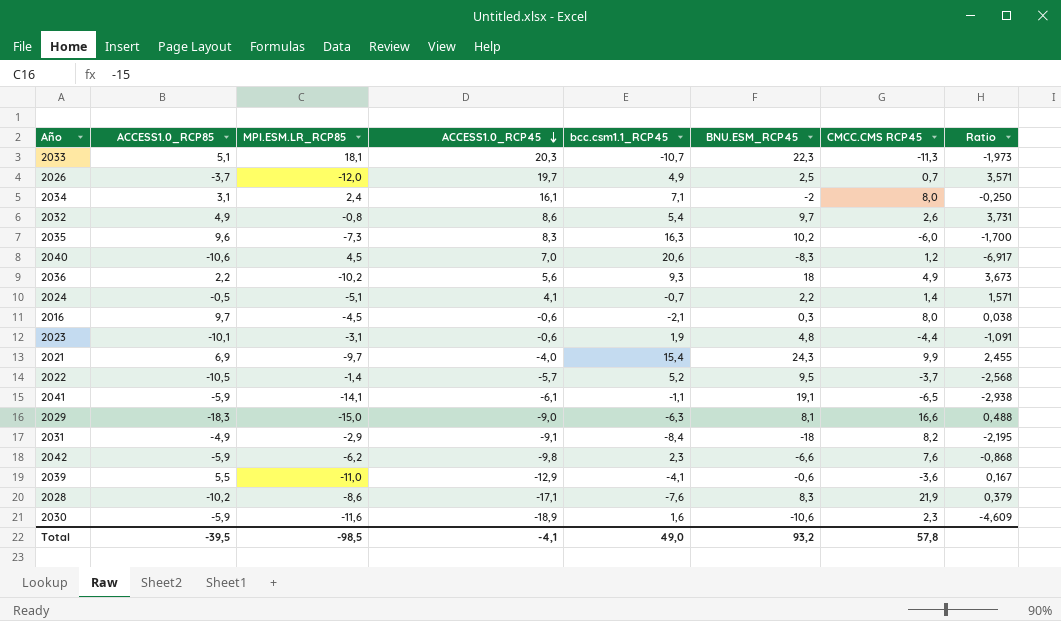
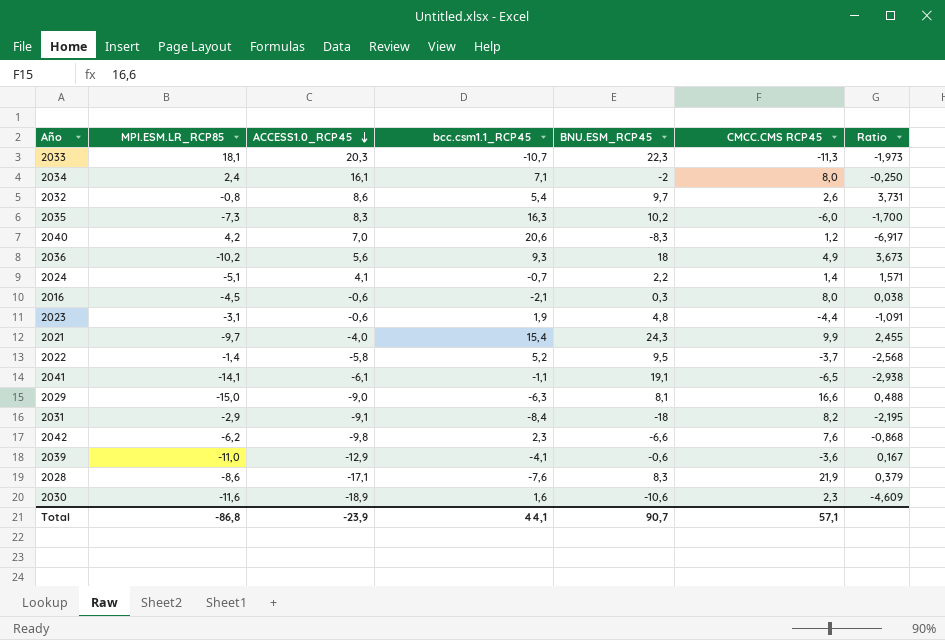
column ACCESS1.0_RCP85 | position: 2 -> none
row 2026: -3,7 | -12,0 | 19,7 | 4,9 | 2,5 | 0,7 | 3,571 -> none
2040 | MPI.ESM.LR_RCP85: 4,5 -> 4,2
2022 | ACCESS1.0_RCP45: -5,7 -> -5,8
Total | MPI.ESM.LR_RCP85: -98,5 -> -86,8
Total | ACCESS1.0_RCP45: -4,1 -> -23,9
Total | bcc.csm1.1_RCP45: 49,0 -> 44,1
Total | BNU.ESM_RCP45: 93,2 -> 90,7
Total | CMCC.CMS RCP45: 57,8 -> 57,1

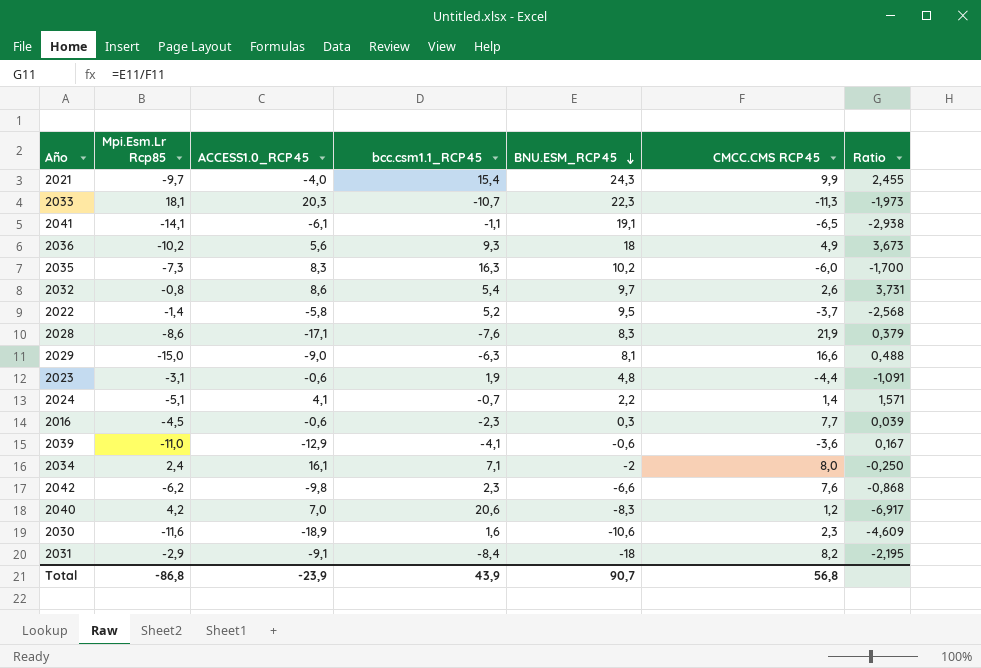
row order: ACCESS1.0_RCP45 descending -> BNU.ESM_RCP45 descending
column name: MPI.ESM.LR_RCP85 -> Mpi.Esm.Lr Rcp85
2016 | bcc.csm1.1_RCP45: -2,1 -> -2,3
2016 | CMCC.CMS RCP45: 8,0 -> 7,7
2016 | Ratio: 0,038 -> 0,039
Total | bcc.csm1.1_RCP45: 44,1 -> 43,9
Total | CMCC.CMS RCP45: 57,1 -> 56,8

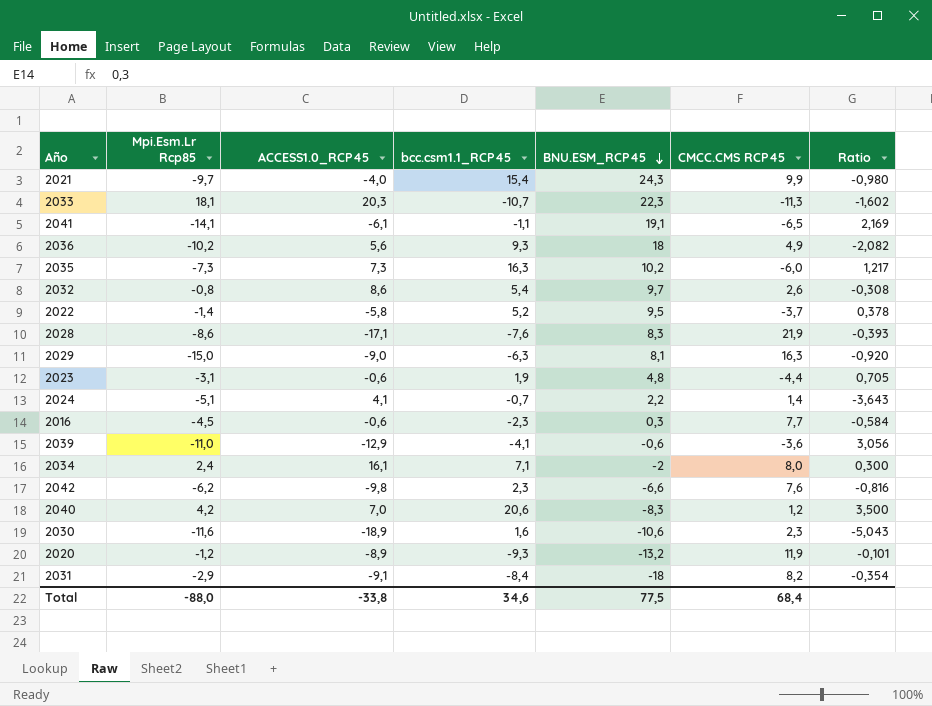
column Ratio | formula: [BNU.ESM_RCP45] / [CMCC.CMS RCP45] -> [Mpi.Esm.Lr Rcp85] / [CMCC.CMS RCP45]
2035 | ACCESS1.0_RCP45: 8,3 -> 7,3
2029 | CMCC.CMS RCP45: 16,6 -> 16,3
row 2020: none -> -1,2 | -8,9 | -9,3 | -13,2 | 11,9 | -0,101
Total | Mpi.Esm.Lr Rcp85: -86,8 -> -88,0
Total | ACCESS1.0_RCP45: -23,9 -> -33,8
Total | bcc.csm1.1_RCP45: 43,9 -> 34,6
Total | BNU.ESM_RCP45: 90,7 -> 77,5
Total | CMCC.CMS RCP45: 56,8 -> 68,4

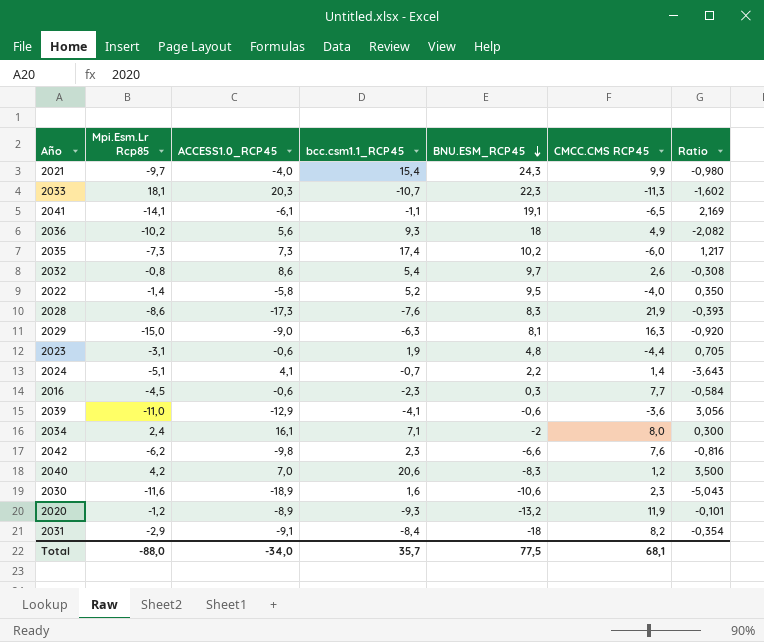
2035 | bcc.csm1.1_RCP45: 16,3 -> 17,4
2022 | CMCC.CMS RCP45: -3,7 -> -4,0
2022 | Ratio: 0,378 -> 0,350
2028 | ACCESS1.0_RCP45: -17,1 -> -17,3
Total | ACCESS1.0_RCP45: -33,8 -> -34,0
Total | bcc.csm1.1_RCP45: 34,6 -> 35,7
Total | CMCC.CMS RCP45: 68,4 -> 68,1

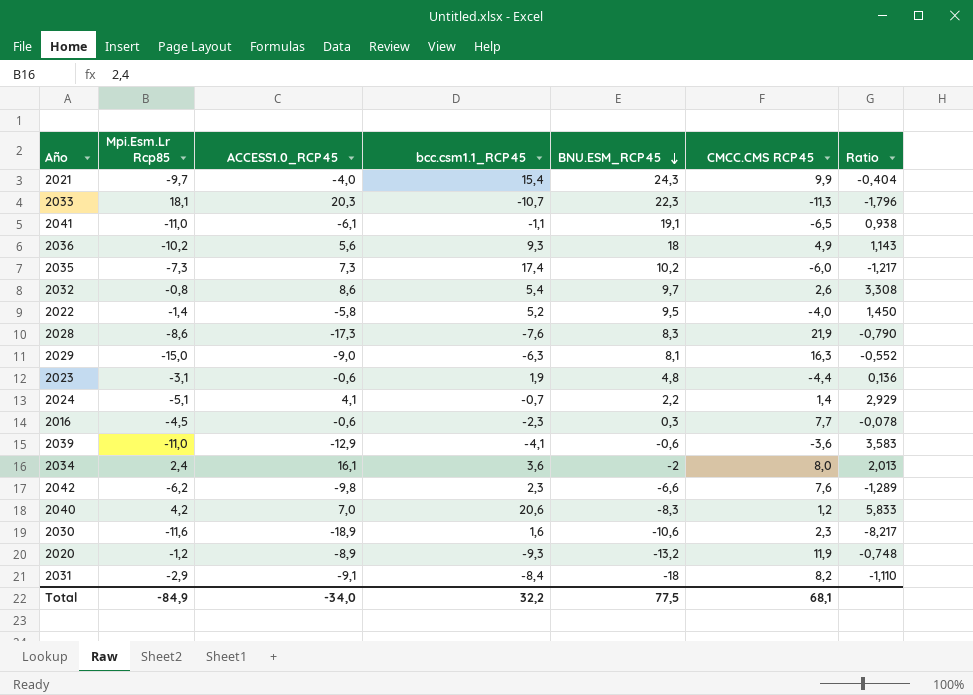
column Ratio | formula: [Mpi.Esm.Lr Rcp85] / [CMCC.CMS RCP45] -> [ACCESS1.0_RCP45] / [CMCC.CMS RCP45]
2041 | Mpi.Esm.Lr Rcp85: -14,1 -> -11,0
2034 | bcc.csm1.1_RCP45: 7,1 -> 3,6
Total | Mpi.Esm.Lr Rcp85: -88,0 -> -84,9
Total | bcc.csm1.1_RCP45: 35,7 -> 32,2

